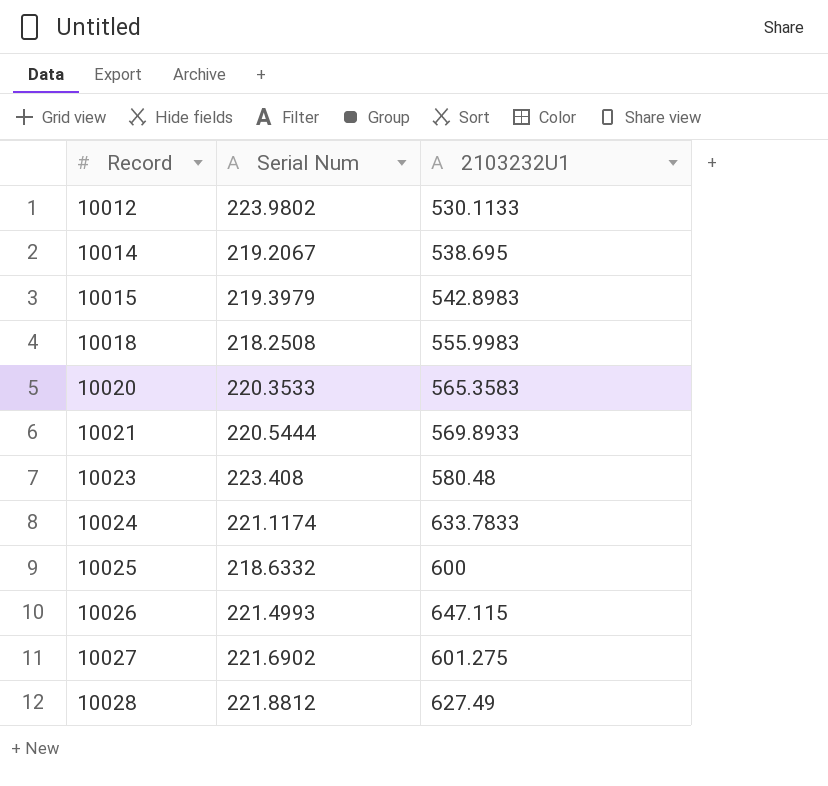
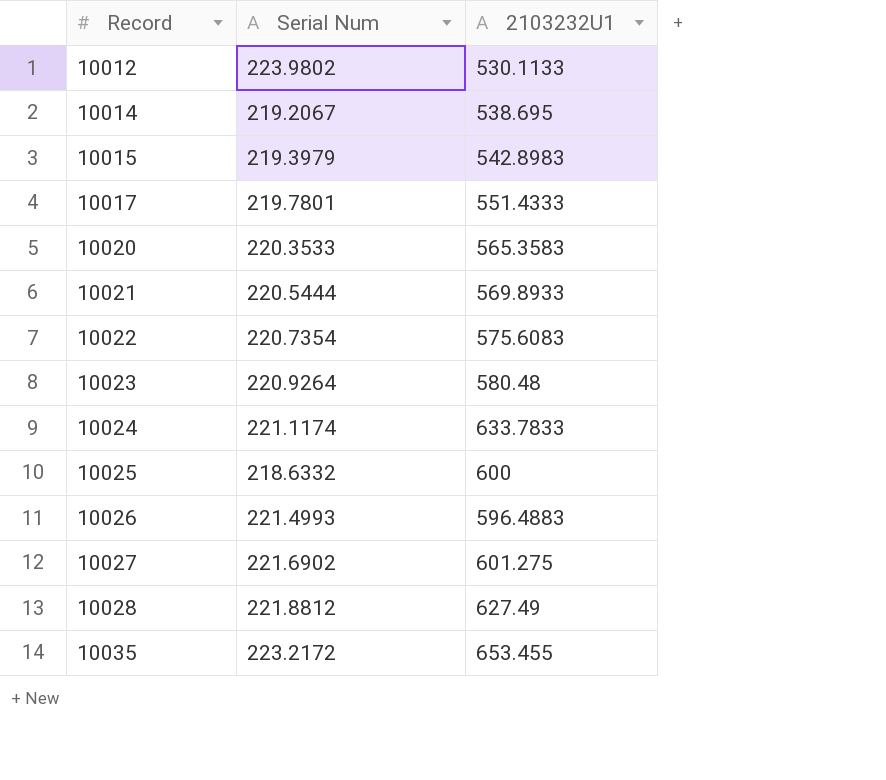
row 10018: 218.2508 | 555.9983 -> none
row 10017: none -> 219.7801 | 551.4333
row 10022: none -> 220.7354 | 575.6083
10023 | Serial Num: 223.408 -> 220.9264
10026 | 2103232U1: 647.115 -> 596.4883
row 10035: none -> 223.2172 | 653.455

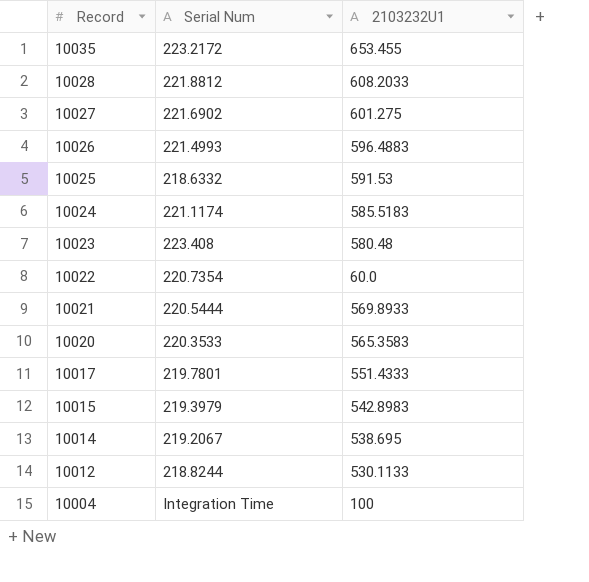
row order: Record ascending -> Record descending
10028 | 2103232U1: 627.49 -> 608.2033
10025 | 2103232U1: 600 -> 591.53
10024 | 2103232U1: 633.7833 -> 585.5183
10023 | Serial Num: 220.9264 -> 223.408
10022 | 2103232U1: 575.6083 -> 60.0
10012 | Serial Num: 223.9802 -> 218.8244
row 10004: none -> Integration Time | 100

